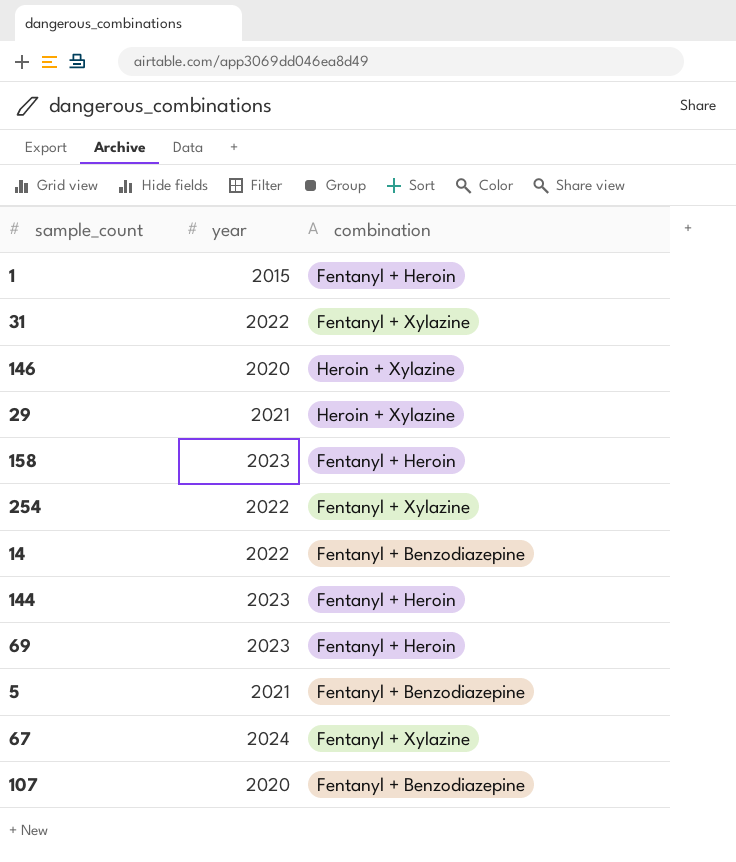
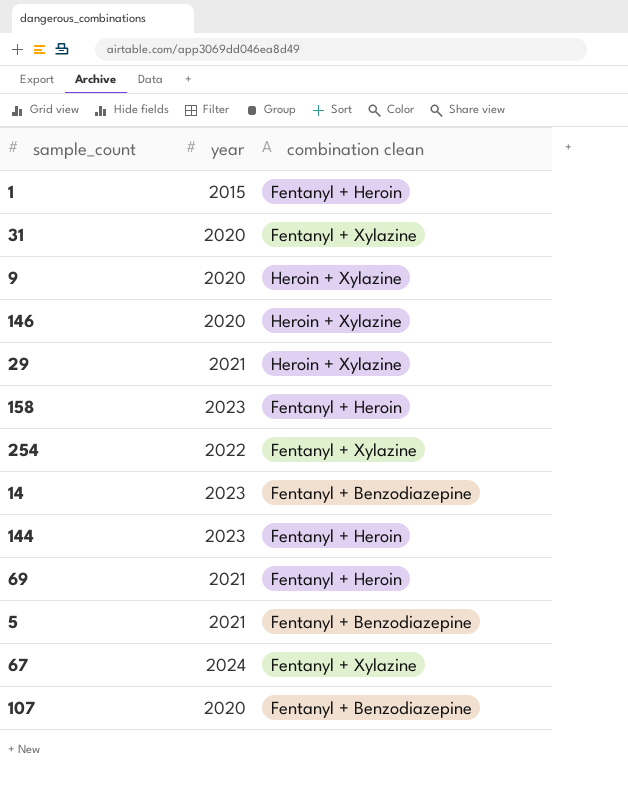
column name: combination -> combination clean
31 | year: 2022 -> 2020
row 9: none -> 2020 | Heroin + Xylazine
14 | year: 2022 -> 2023
69 | year: 2023 -> 2021

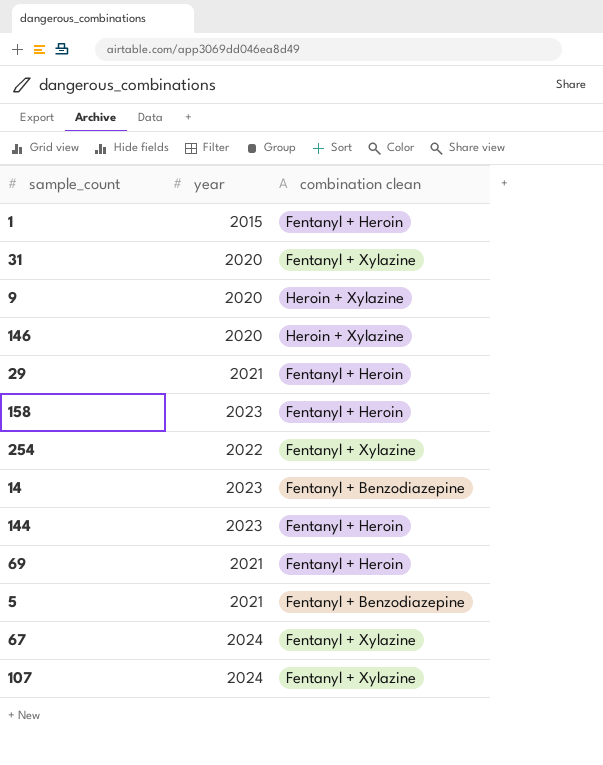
29 | combination clean: Heroin + Xylazine -> Fentanyl + Heroin
107 | year: 2020 -> 2024
107 | combination clean: Fentanyl + Benzodiazepine -> Fentanyl + Xylazine

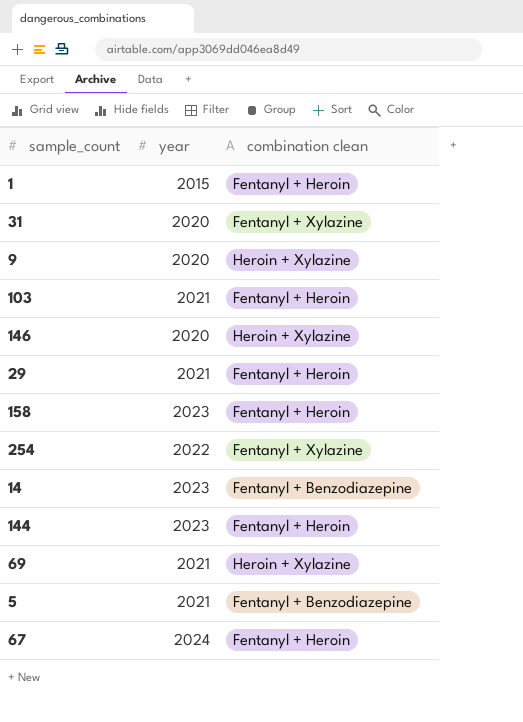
row 107: 2024 | Fentanyl + Xylazine -> none
row 103: none -> 2021 | Fentanyl + Heroin
69 | combination clean: Fentanyl + Heroin -> Heroin + Xylazine
67 | combination clean: Fentanyl + Xylazine -> Fentanyl + Heroin

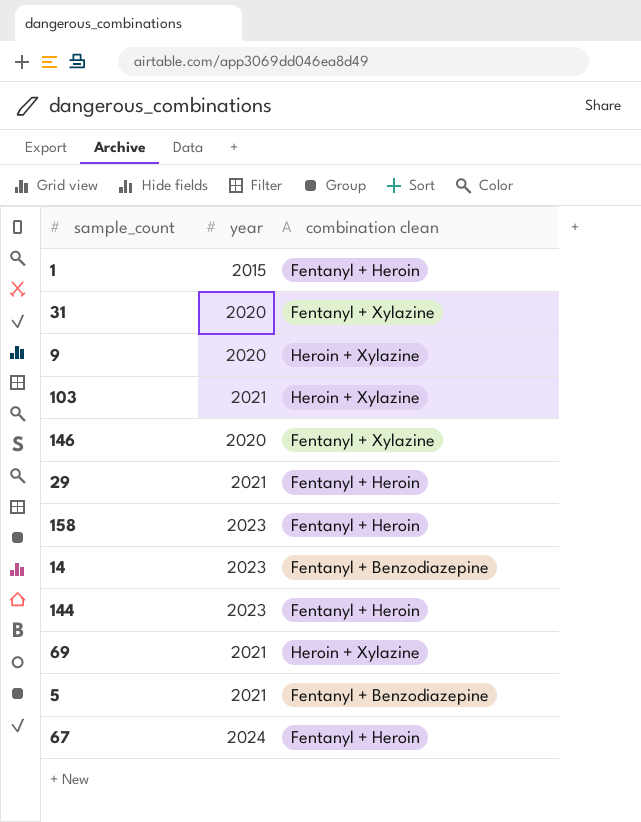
row 254: 2022 | Fentanyl + Xylazine -> none
103 | combination clean: Fentanyl + Heroin -> Heroin + Xylazine
146 | combination clean: Heroin + Xylazine -> Fentanyl + Xylazine

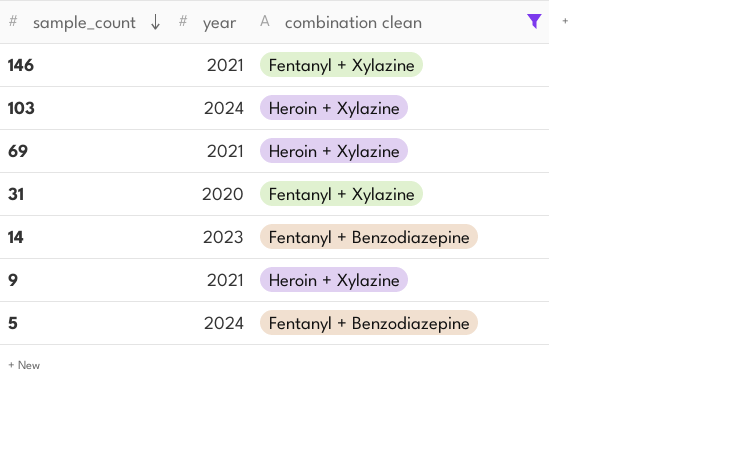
filter: none -> combination clean != Fentanyl + Heroin
row order: none -> sample_count descending
146 | year: 2020 -> 2021
103 | year: 2021 -> 2024
9 | year: 2020 -> 2021
5 | year: 2021 -> 2024

